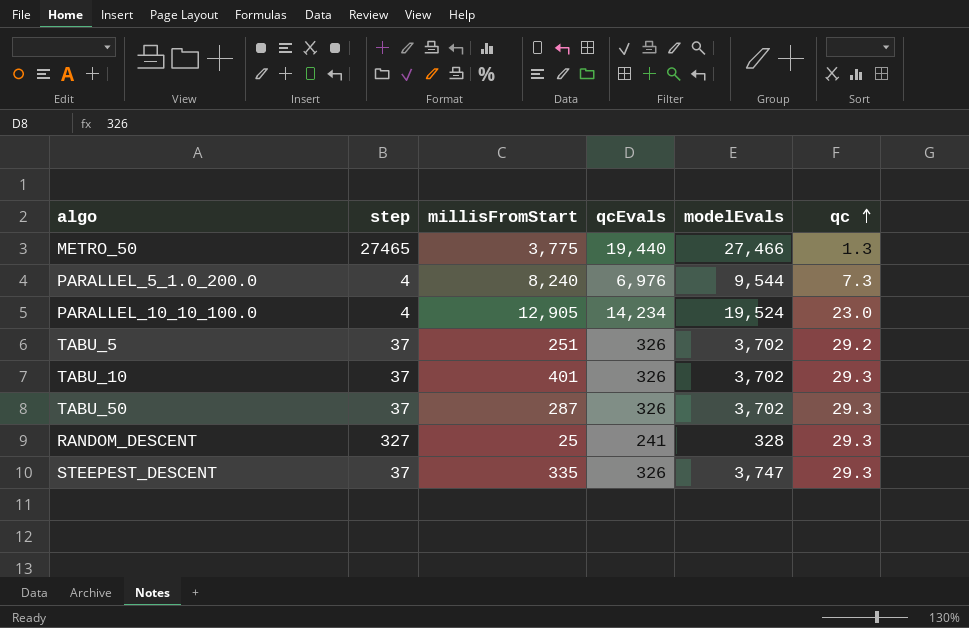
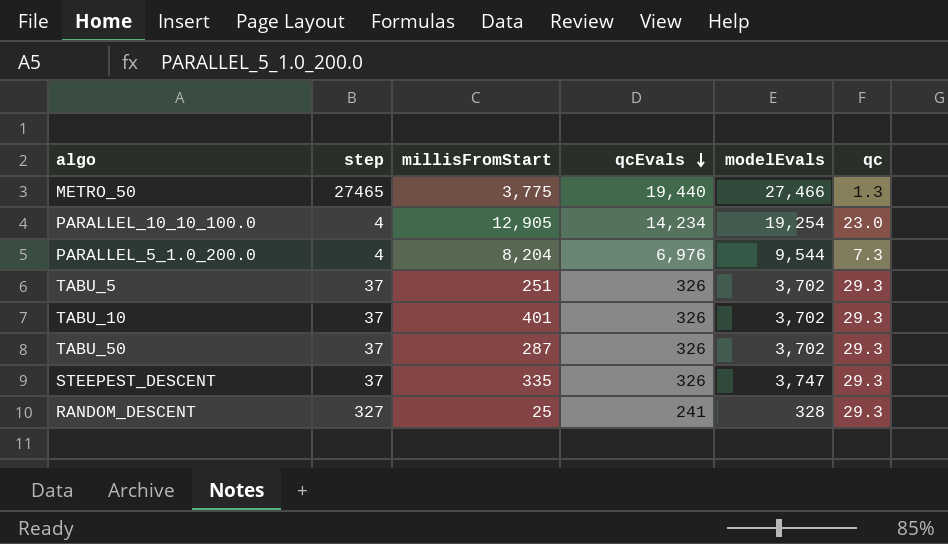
row order: qc ascending -> qcEvals descending
PARALLEL_10_10_100.0 | modelEvals: 19,524 -> 19,254
PARALLEL_5_1.0_200.0 | millisFromStart: 8,240 -> 8,204
TABU_5 | qc: 29.2 -> 29.3

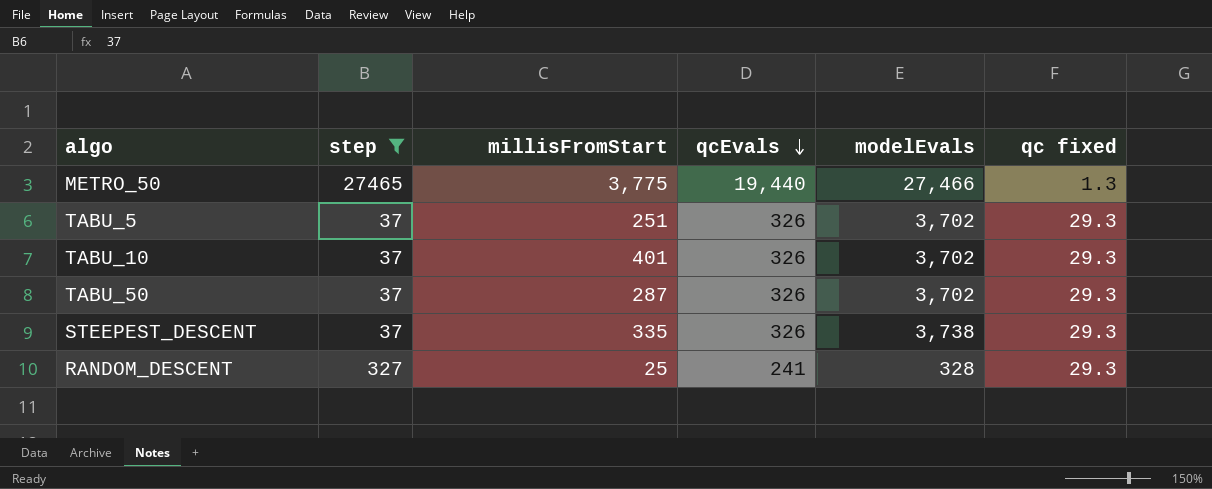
filter: none -> step != 4
column name: qc -> qc fixed
STEEPEST_DESCENT | modelEvals: 3,747 -> 3,738

